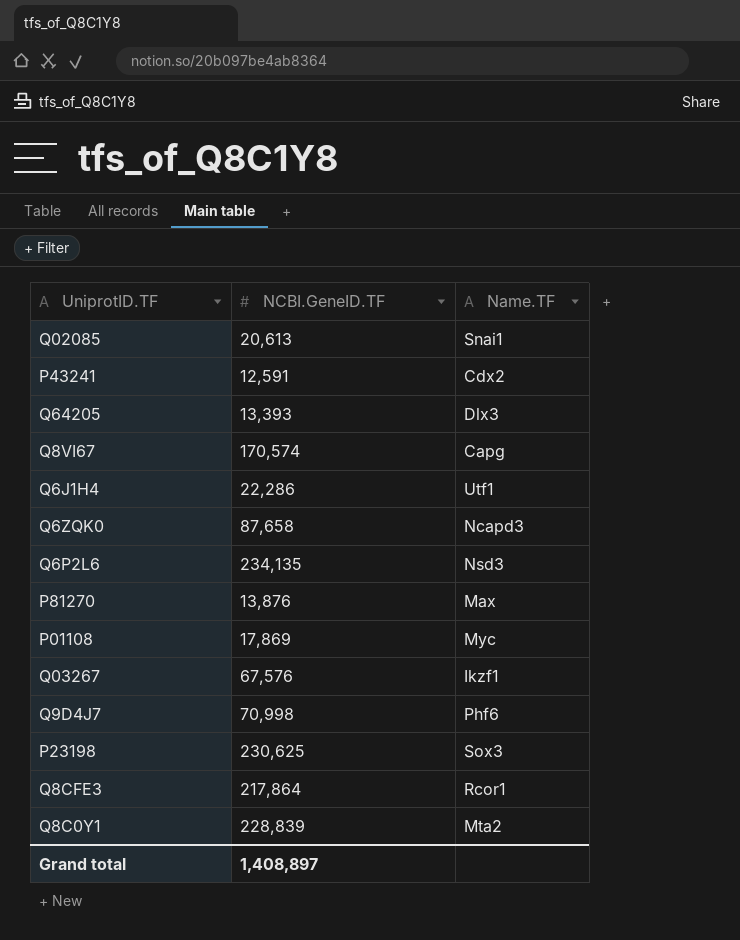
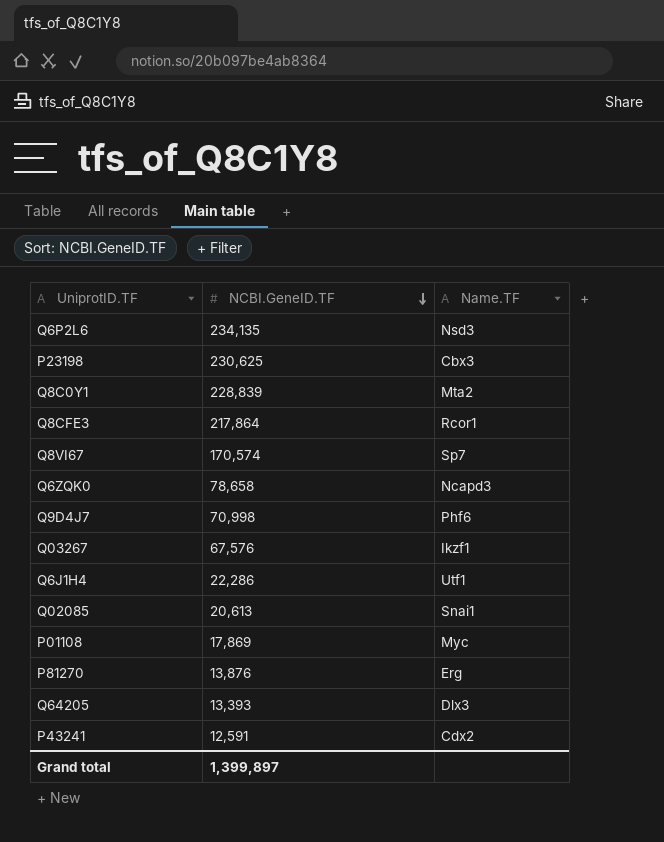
row order: none -> NCBI.GeneID.TF descending
P23198 | Name.TF: Sox3 -> Cbx3
Q8VI67 | Name.TF: Capg -> Sp7
Q6ZQK0 | NCBI.GeneID.TF: 87,658 -> 78,658
P81270 | Name.TF: Max -> Erg
Grand total | NCBI.GeneID.TF: 1,408,897 -> 1,399,897

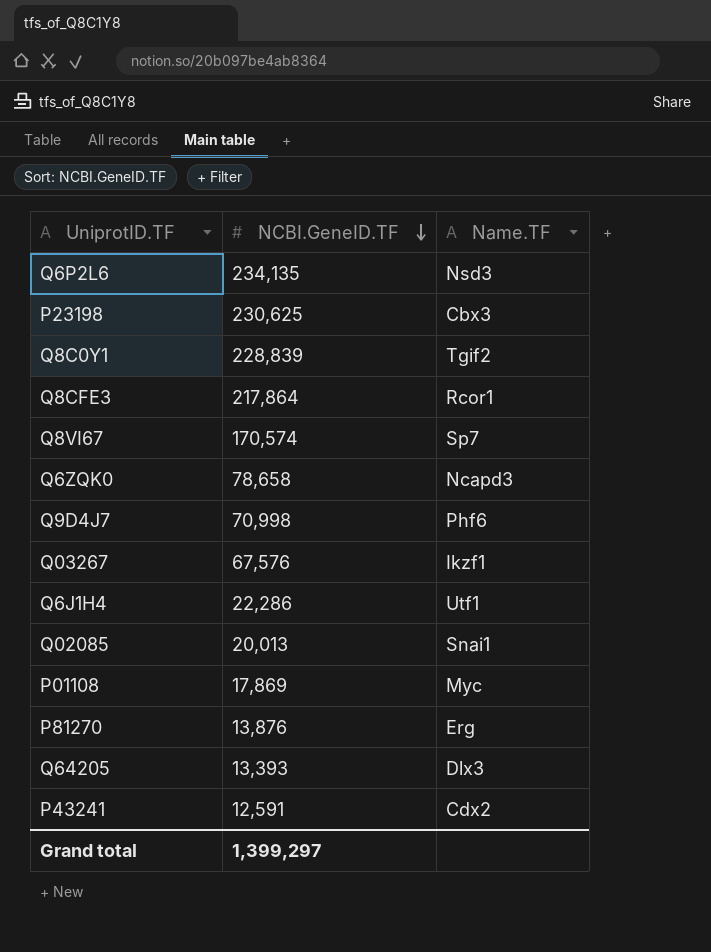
Q8C0Y1 | Name.TF: Mta2 -> Tgif2
Q02085 | NCBI.GeneID.TF: 20,613 -> 20,013
Grand total | NCBI.GeneID.TF: 1,399,897 -> 1,399,297

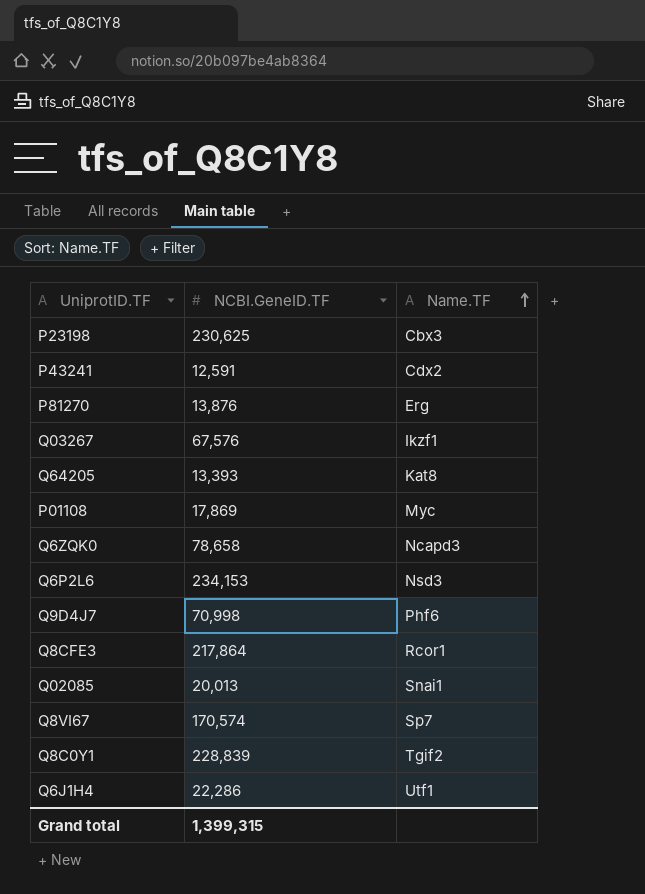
row order: NCBI.GeneID.TF descending -> Name.TF ascending
Q64205 | Name.TF: Dlx3 -> Kat8
Q6P2L6 | NCBI.GeneID.TF: 234,135 -> 234,153
Grand total | NCBI.GeneID.TF: 1,399,297 -> 1,399,315

